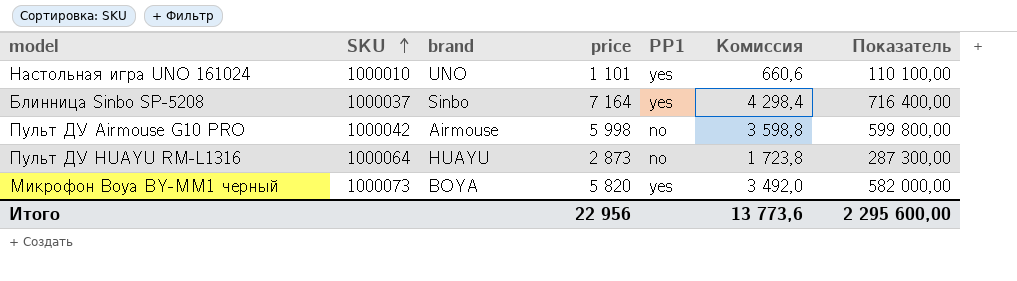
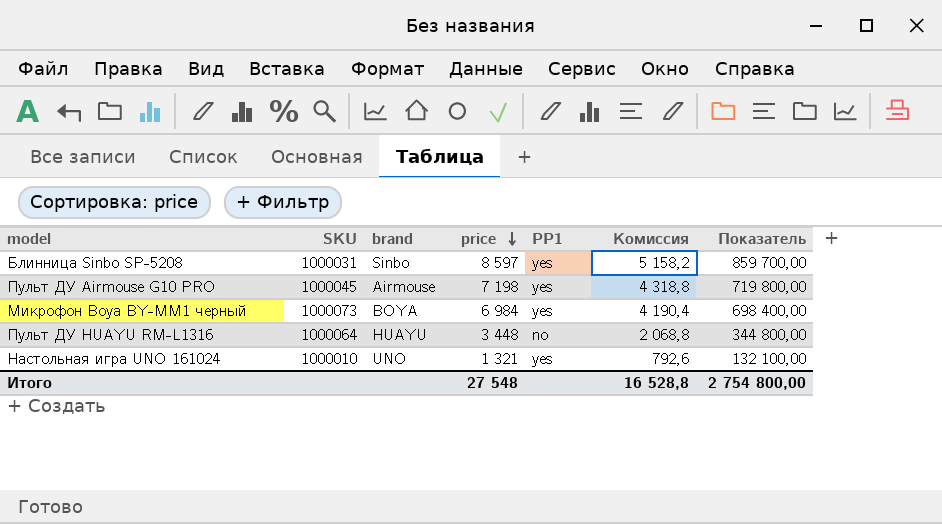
row order: SKU ascending -> price descending
Блинница Sinbo SP-5208 | SKU: 1000037 -> 1000031
Блинница Sinbo SP-5208 | price: 7 164 -> 8 597
Блинница Sinbo SP-5208 | Комиссия: 4 298,4 -> 5 158,2
Блинница Sinbo SP-5208 | Показатель: 716 400,00 -> 859 700,00
Пульт ДУ Airmouse G10 PRO | SKU: 1000042 -> 1000045
Пульт ДУ Airmouse G10 PRO | price: 5 998 -> 7 198
Пульт ДУ Airmouse G10 PRO | PP1: no -> yes
Пульт ДУ Airmouse G10 PRO | Комиссия: 3 598,8 -> 4 318,8
Пульт ДУ Airmouse G10 PRO | Показатель: 599 800,00 -> 719 800,00
Микрофон Boya BY-MM1 черный | price: 5 820 -> 6 984
Микрофон Boya BY-MM1 черный | Комиссия: 3 492,0 -> 4 190,4
Микрофон Boya BY-MM1 черный | Показатель: 582 000,00 -> 698 400,00
Пульт ДУ HUAYU RM-L1316 | price: 2 873 -> 3 448
Пульт ДУ HUAYU RM-L1316 | Комиссия: 1 723,8 -> 2 068,8
Пульт ДУ HUAYU RM-L1316 | Показатель: 287 300,00 -> 344 800,00
Настольная игра UNO 161024 | price: 1 101 -> 1 321
Настольная игра UNO 161024 | Комиссия: 660,6 -> 792,6
Настольная игра UNO 161024 | Показатель: 110 100,00 -> 132 100,00
Итого | price: 22 956 -> 27 548
Итого | Комиссия: 13 773,6 -> 16 528,8
Итого | Показатель: 2 295 600,00 -> 2 754 800,00

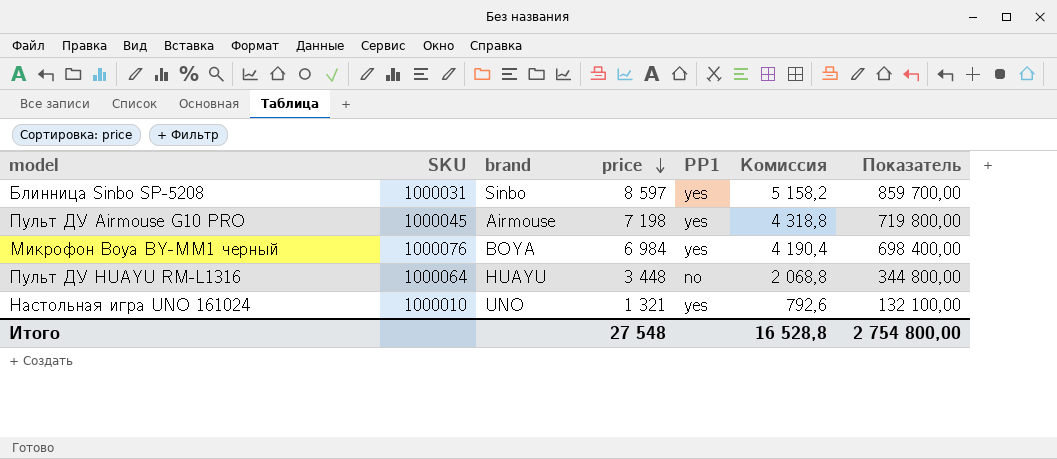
Микрофон Boya BY-MM1 черный | SKU: 1000073 -> 1000076

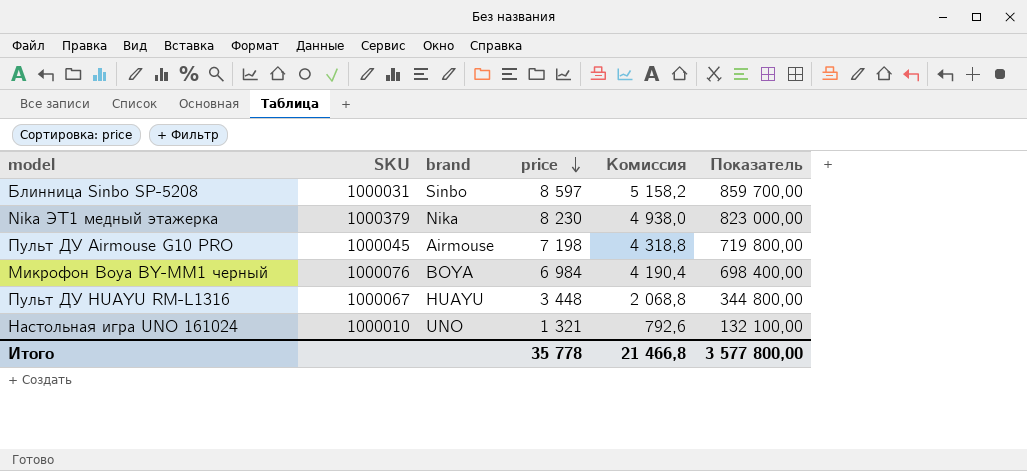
column PP1 | position: 5 -> none
row Nika ЭТ1 медный этажерка: none -> 1000379 | Nika | 8 230 | 4 938,0 | 823 000,00
Пульт ДУ HUAYU RM-L1316 | SKU: 1000064 -> 1000067
Итого | price: 27 548 -> 35 778
Итого | Комиссия: 16 528,8 -> 21 466,8
Итого | Показатель: 2 754 800,00 -> 3 577 800,00

